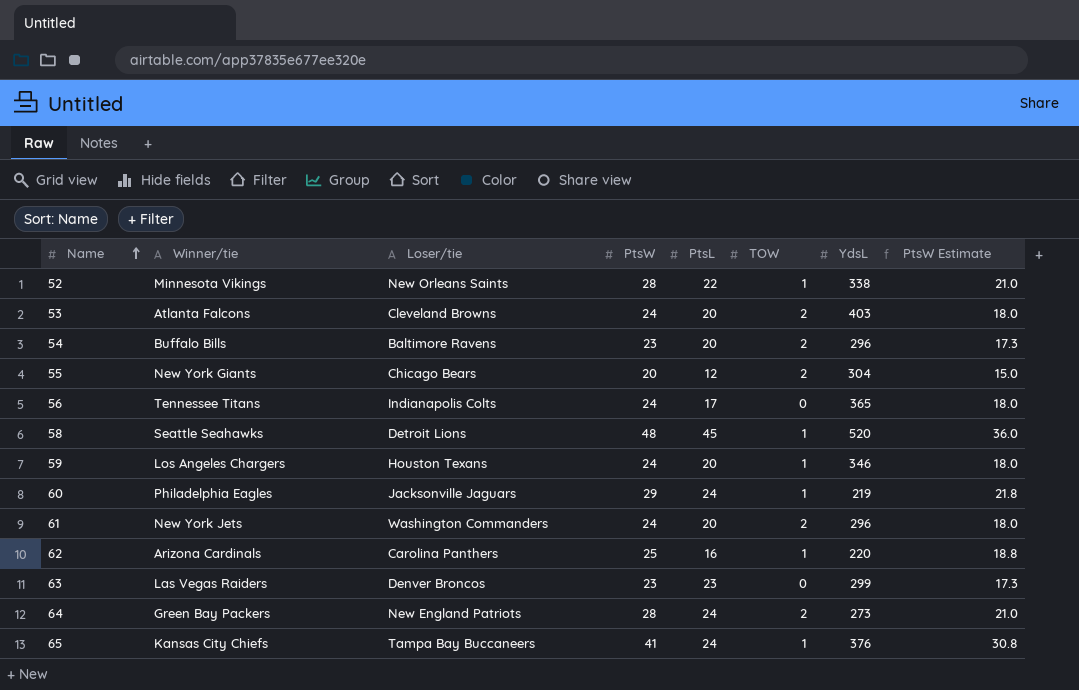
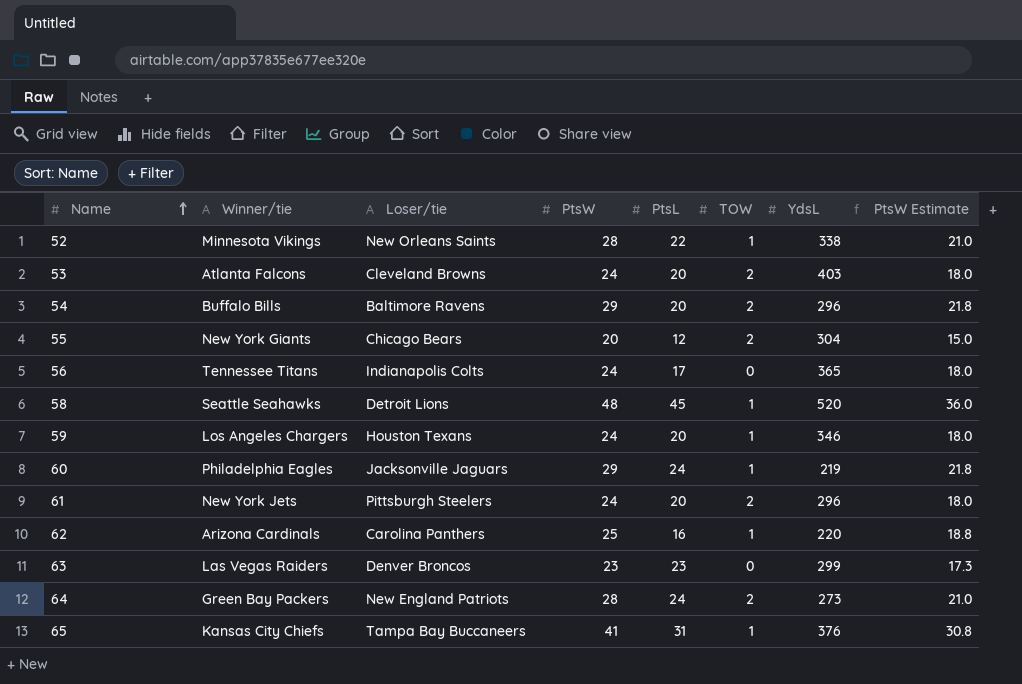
54 | PtsW: 23 -> 29
54 | PtsW Estimate: 17.3 -> 21.8
61 | Loser/tie: Washington Commanders -> Pittsburgh Steelers
65 | PtsL: 24 -> 31

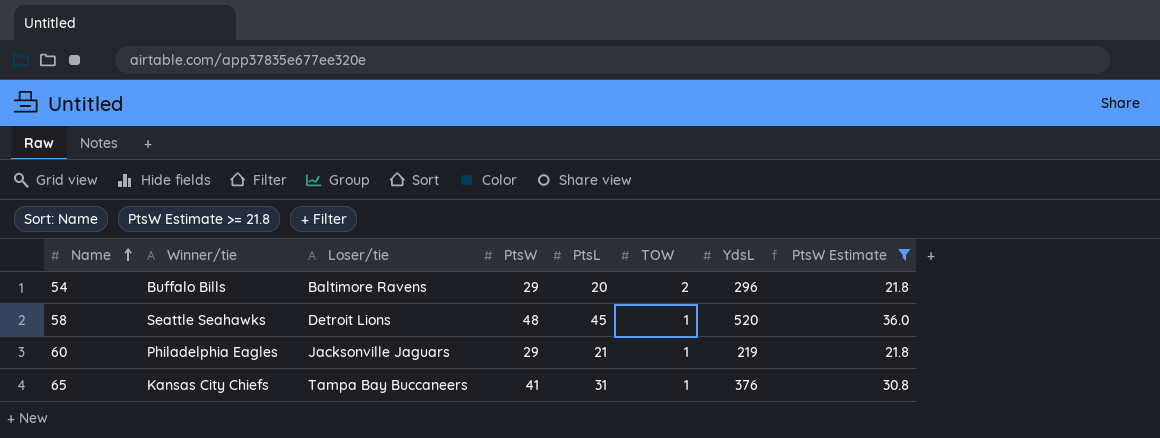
filter: none -> PtsW Estimate >= 21.8
60 | PtsL: 24 -> 21

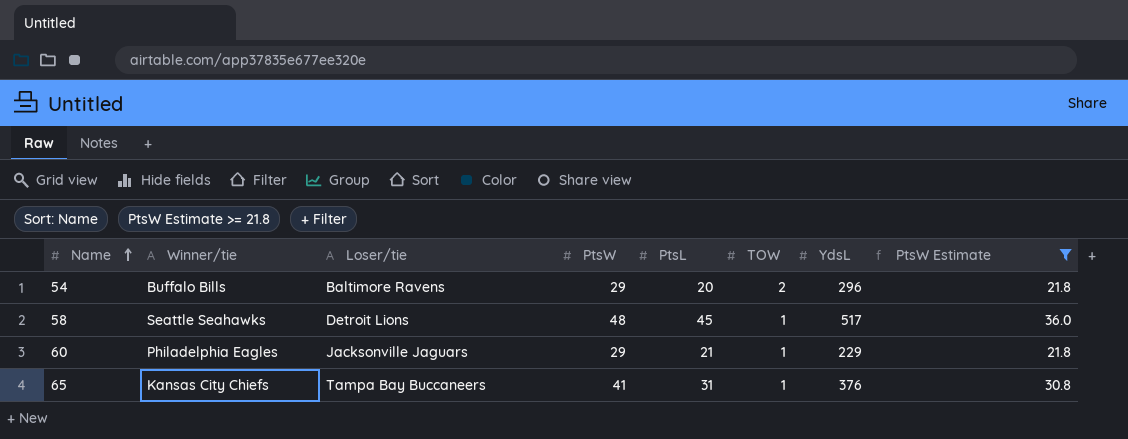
58 | YdsL: 520 -> 517
60 | YdsL: 219 -> 229

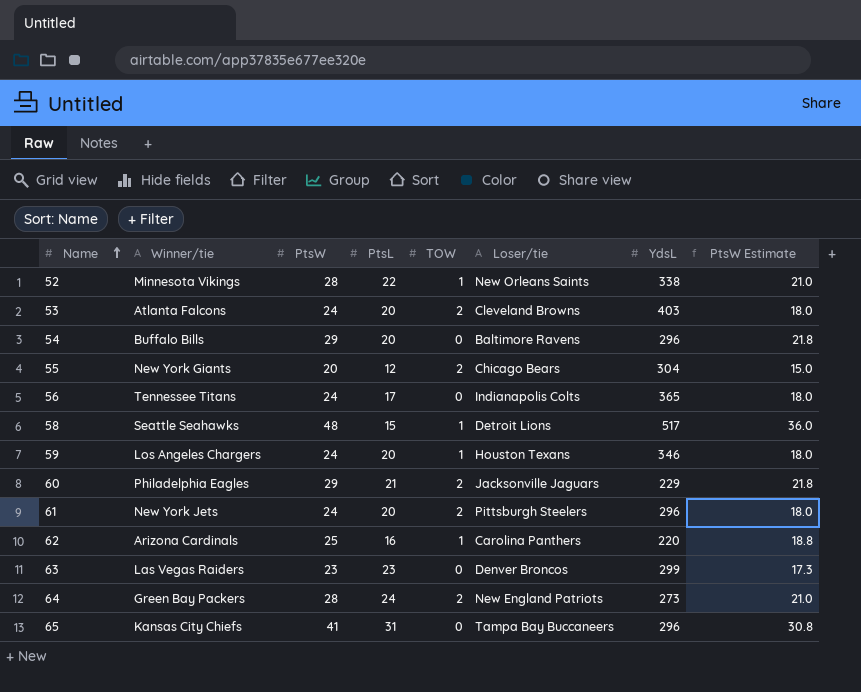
filter: PtsW Estimate >= 21.8 -> none
column Loser/tie | position: 3 -> 6
54 | TOW: 2 -> 0
58 | PtsL: 45 -> 15
60 | TOW: 1 -> 2
65 | TOW: 1 -> 0
65 | YdsL: 376 -> 296

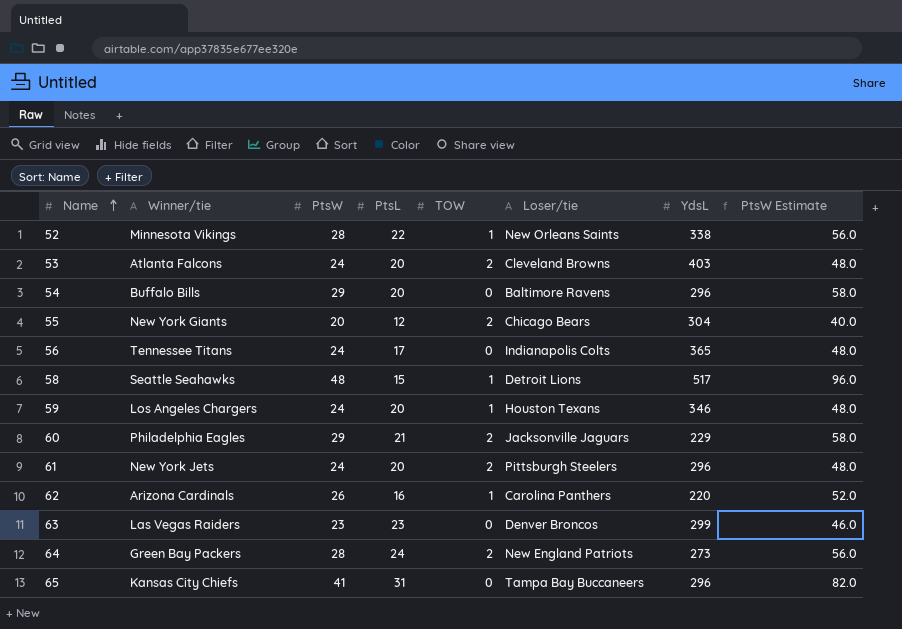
column PtsW Estimate | formula: [PtsW] * 0.75 -> [PtsW] * 2
62 | PtsW: 25 -> 26

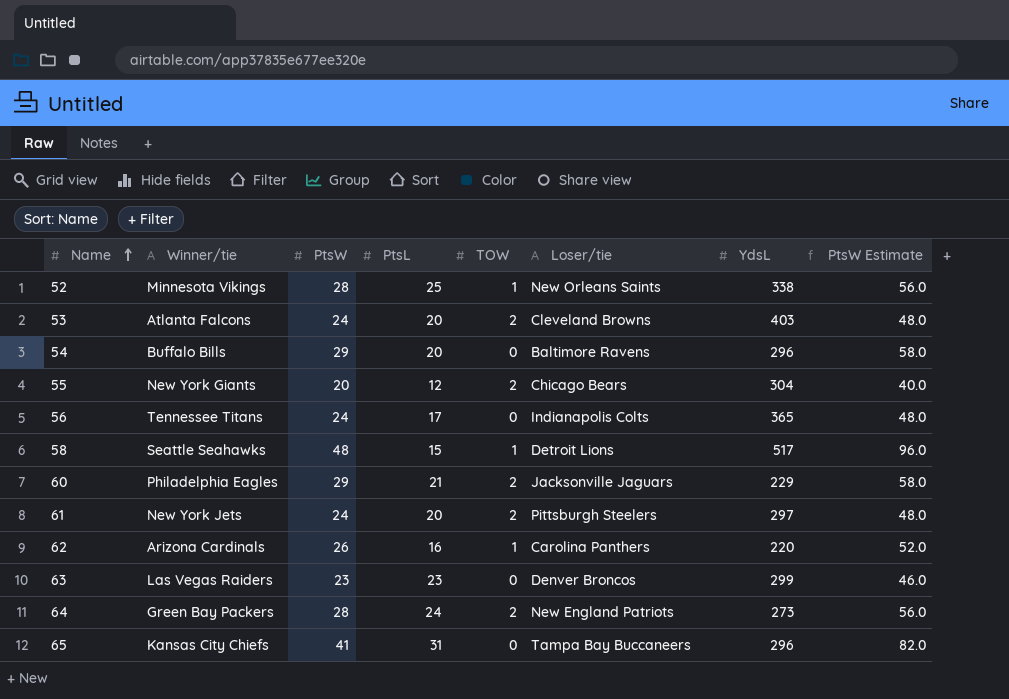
row 59: Los Angeles Chargers | 24 | 20 | 1 | Houston Texans | 346 | 48.0 -> none
52 | PtsL: 22 -> 25
61 | YdsL: 296 -> 297

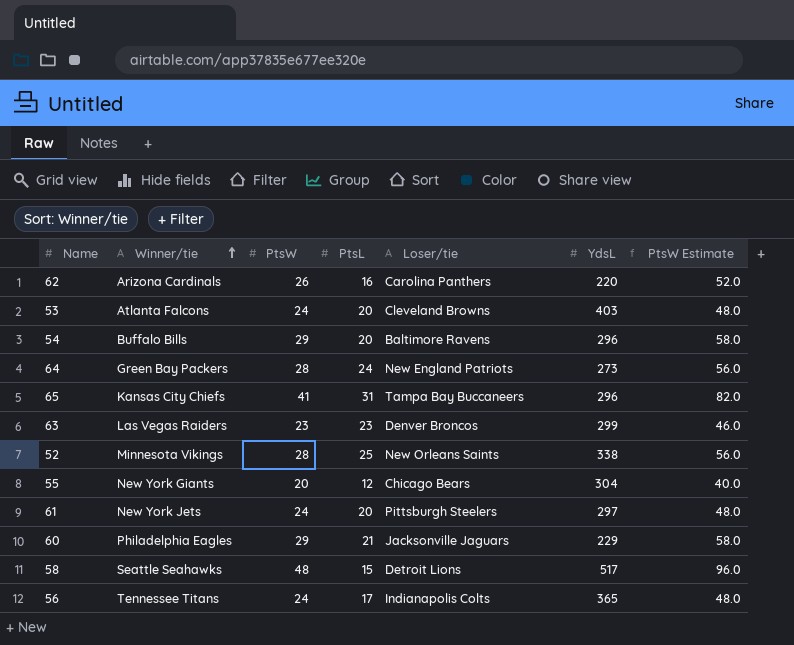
row order: Name ascending -> Winner/tie ascending
column TOW | position: 5 -> none

